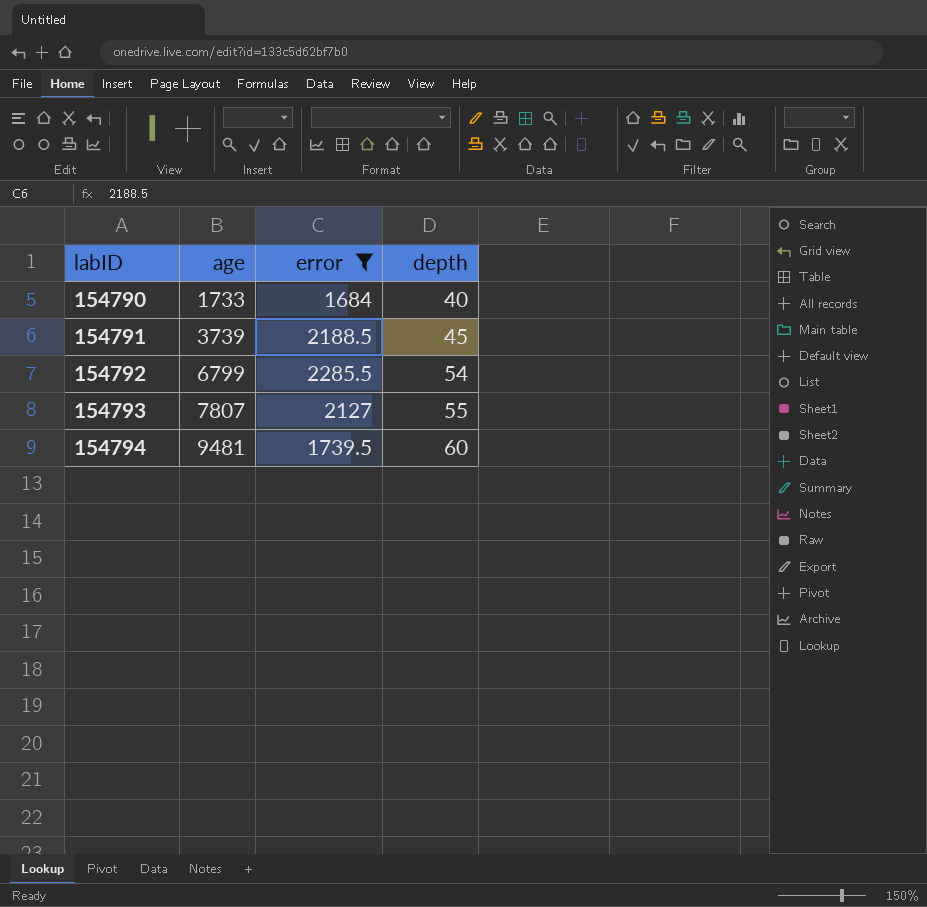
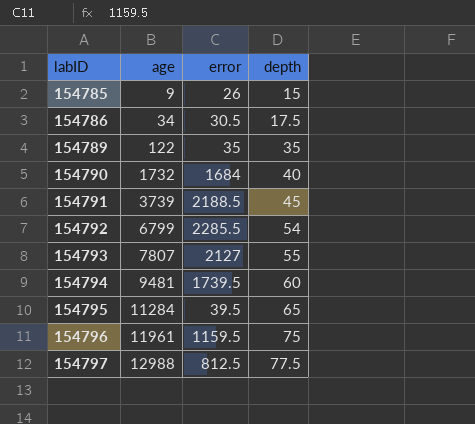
filter: error >= 1684 -> none
154790 | age: 1733 -> 1732

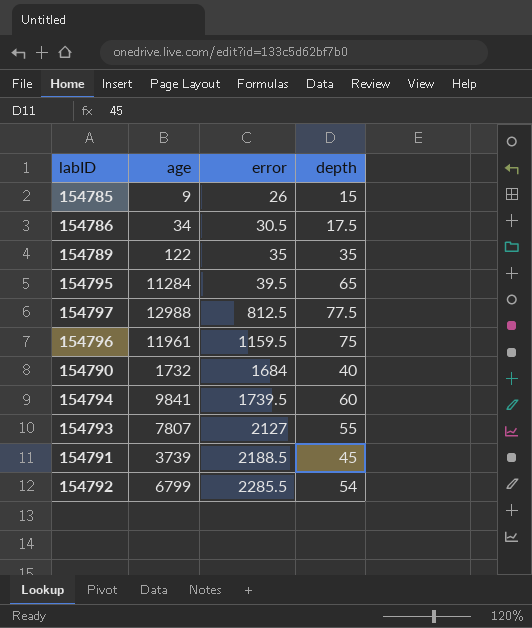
row order: labID ascending -> error ascending
154794 | age: 9481 -> 9841

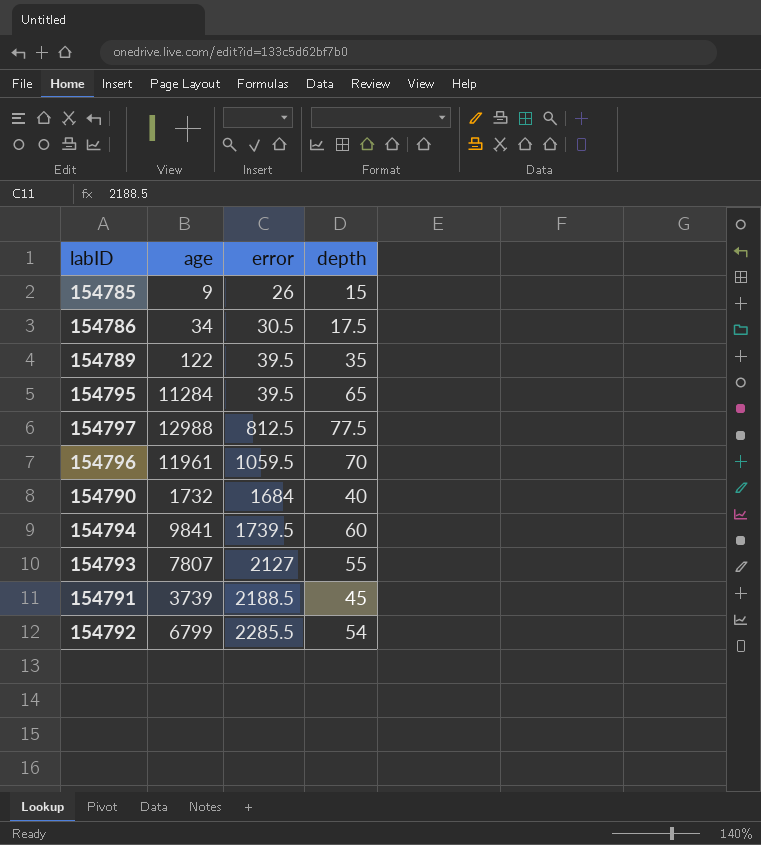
154789 | error: 35 -> 39.5
154796 | error: 1159.5 -> 1059.5
154796 | depth: 75 -> 70

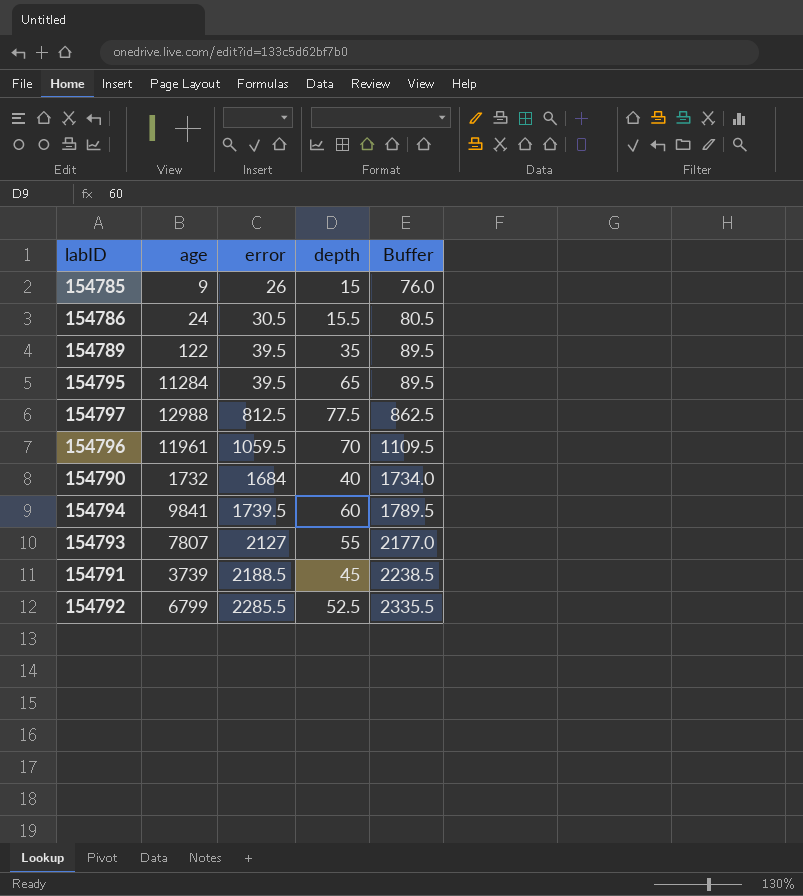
column Buffer | formula: none -> [error] + 50
154786 | age: 34 -> 24
154786 | depth: 17.5 -> 15.5
154792 | depth: 54 -> 52.5

